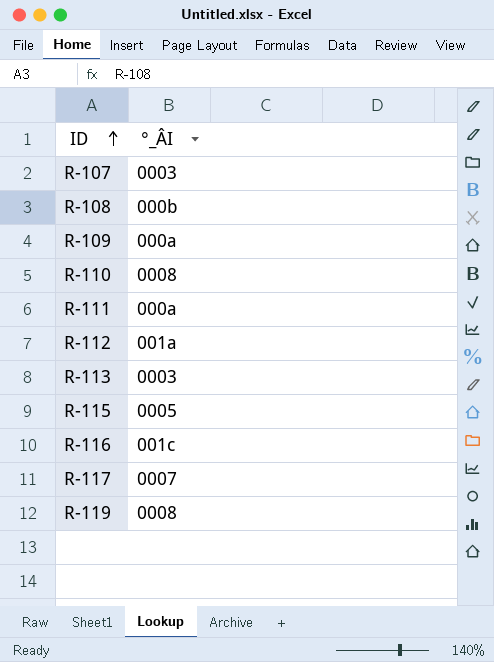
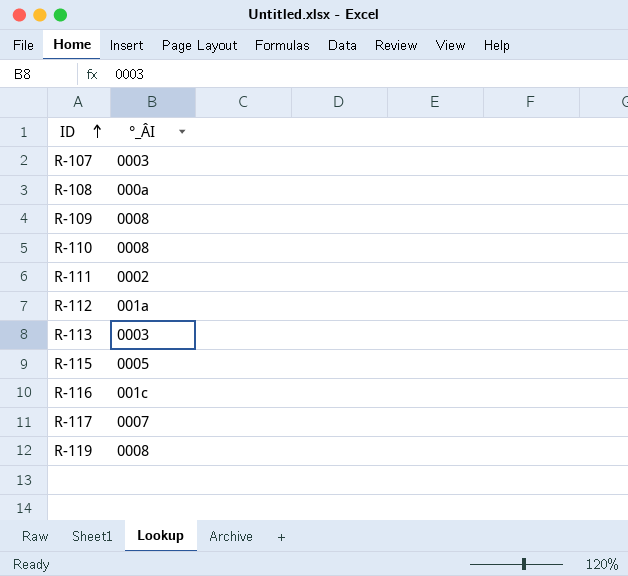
R-108 | °_ÂI: 000b -> 000a
R-109 | °_ÂI: 000a -> 0008
R-111 | °_ÂI: 000a -> 0002

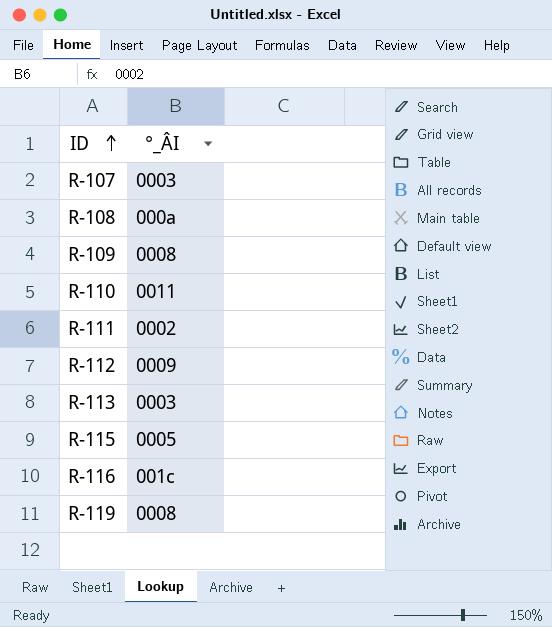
row R-117: 0007 -> none
R-110 | °_ÂI: 0008 -> 0011
R-112 | °_ÂI: 001a -> 0009

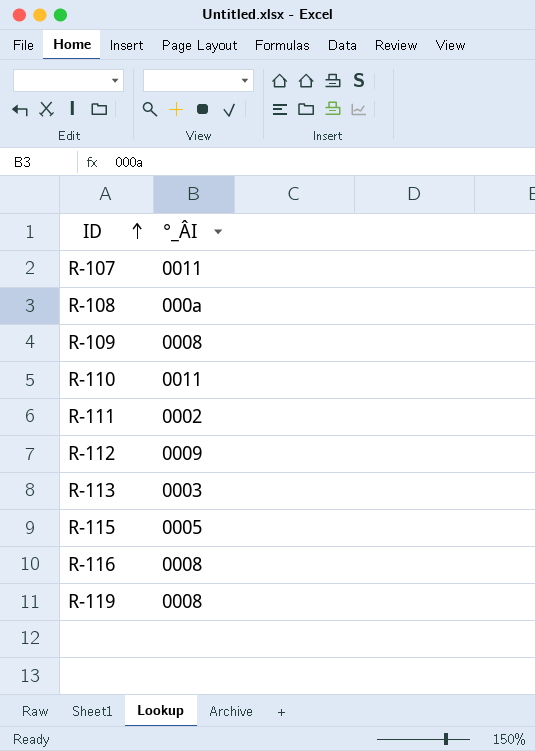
R-107 | °_ÂI: 0003 -> 0011
R-116 | °_ÂI: 001c -> 0008

